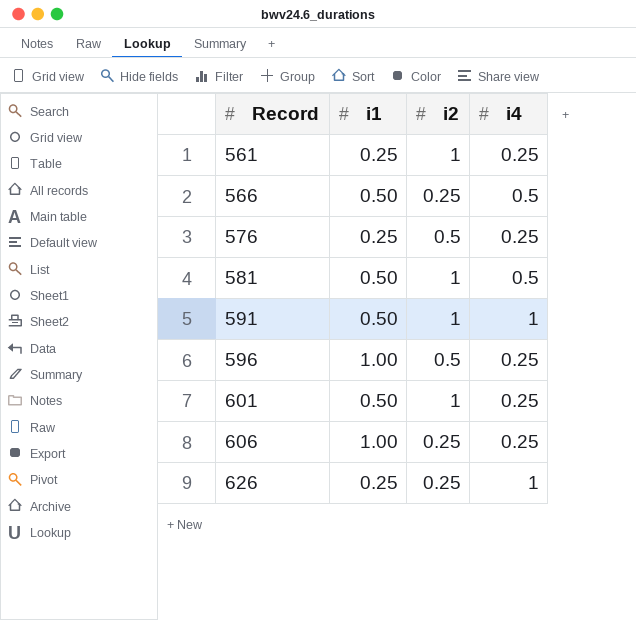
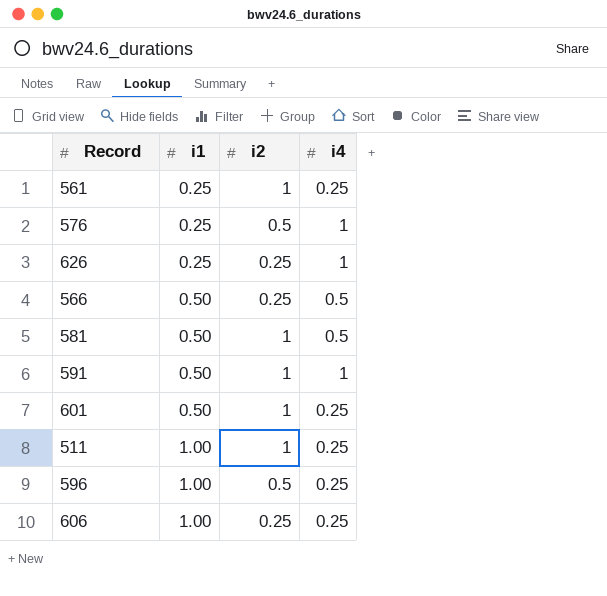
row order: Record ascending -> i1 ascending
576 | i4: 0.25 -> 1
row 511: none -> 1.00 | 1 | 0.25

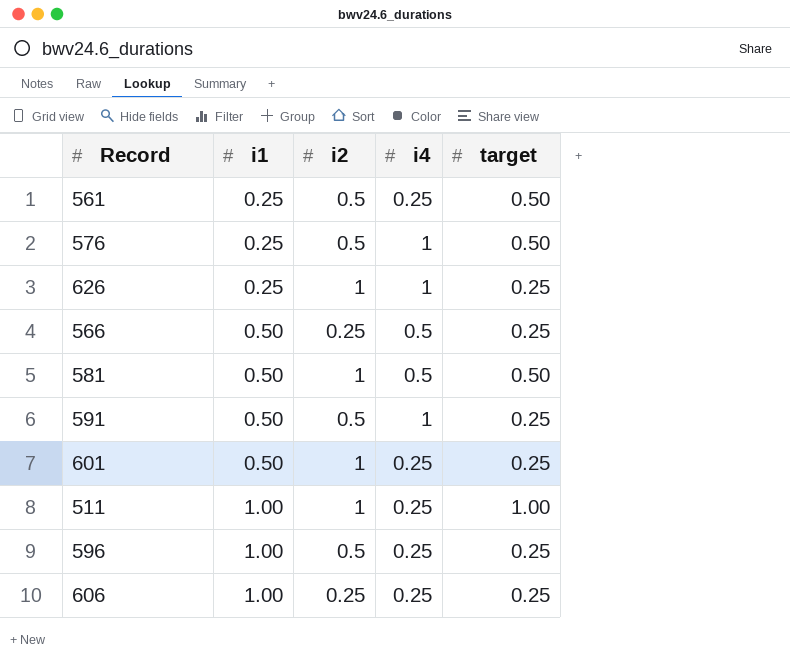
column target | position: none -> 5
561 | i2: 1 -> 0.5
626 | i2: 0.25 -> 1
591 | i2: 1 -> 0.5

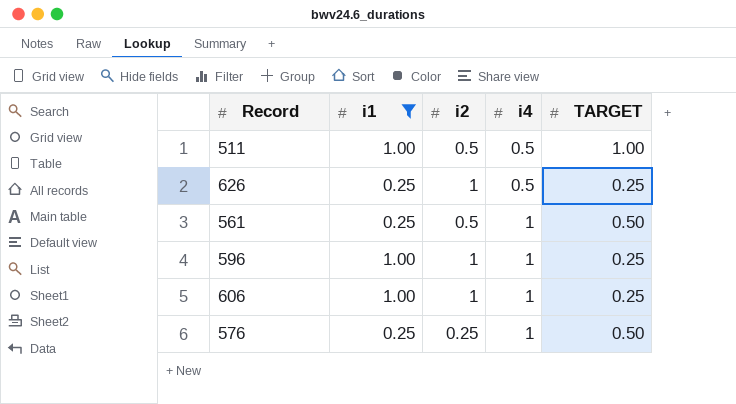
filter: none -> i1 != 0.50
row order: i1 ascending -> i4 ascending
column name: target -> TARGET
511 | i2: 1 -> 0.5
511 | i4: 0.25 -> 0.5
626 | i4: 1 -> 0.5
561 | i4: 0.25 -> 1
596 | i2: 0.5 -> 1
596 | i4: 0.25 -> 1
606 | i2: 0.25 -> 1
606 | i4: 0.25 -> 1
576 | i2: 0.5 -> 0.25

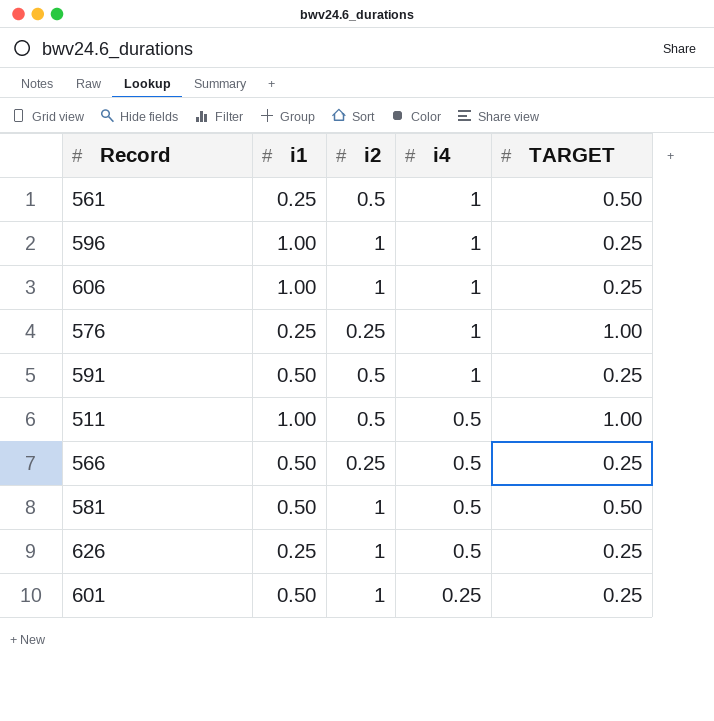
filter: i1 != 0.50 -> none
row order: i4 ascending -> i4 descending
576 | TARGET: 0.50 -> 1.00

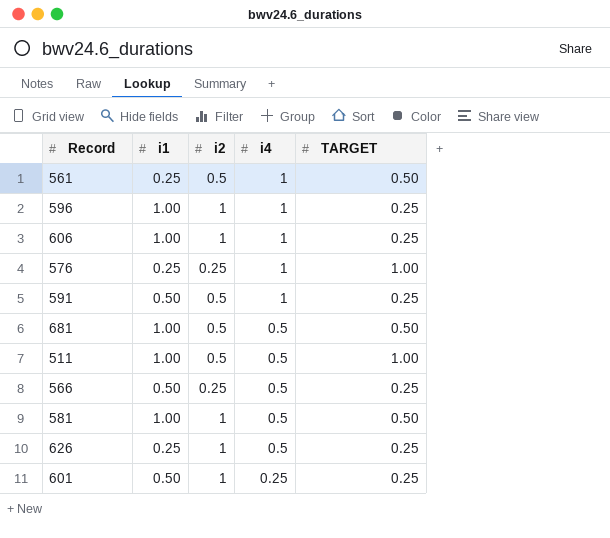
row 681: none -> 1.00 | 0.5 | 0.5 | 0.50
581 | i1: 0.50 -> 1.00

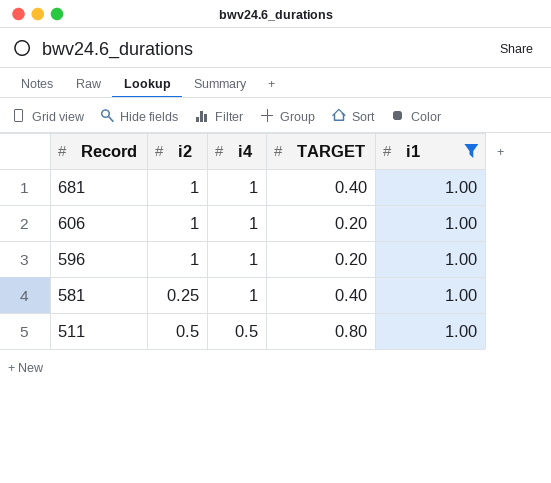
filter: none -> i1 = 1.00
row order: i4 descending -> Record descending
column i1 | position: 2 -> 5
681 | i2: 0.5 -> 1
681 | i4: 0.5 -> 1
681 | TARGET: 0.50 -> 0.40
606 | TARGET: 0.25 -> 0.20
596 | TARGET: 0.25 -> 0.20
581 | i2: 1 -> 0.25
581 | i4: 0.5 -> 1
581 | TARGET: 0.50 -> 0.40
511 | TARGET: 1.00 -> 0.80

